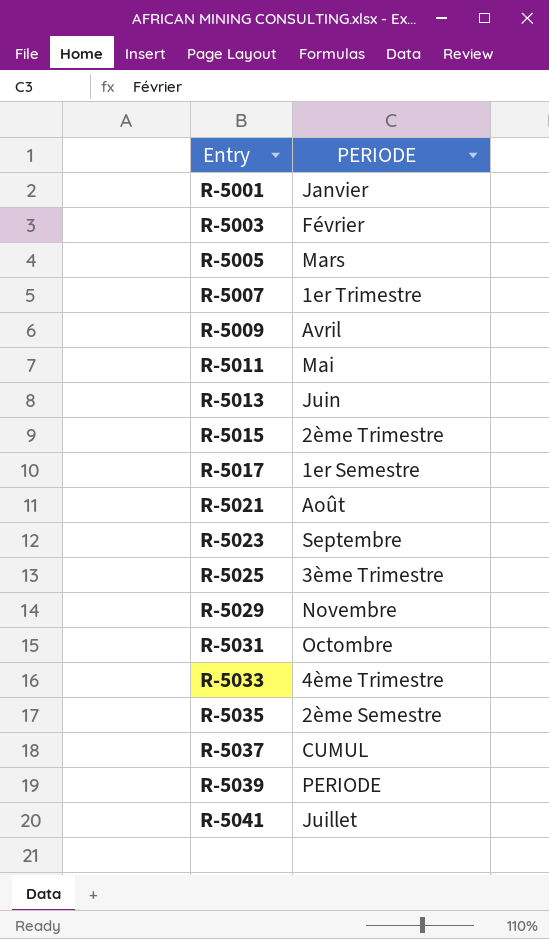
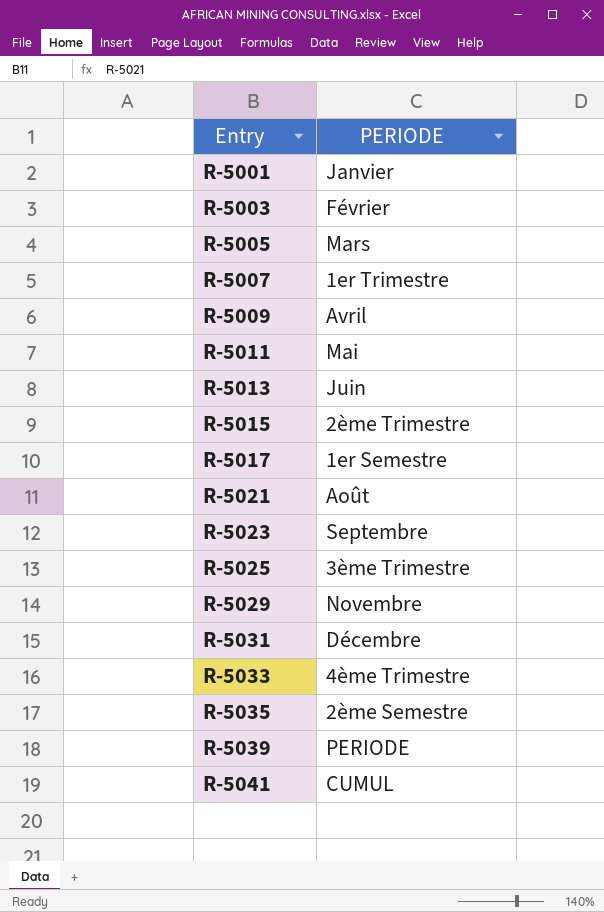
row R-5037: CUMUL -> none
R-5031 | PERIODE: Octombre -> Décembre
R-5041 | PERIODE: Juillet -> CUMUL

